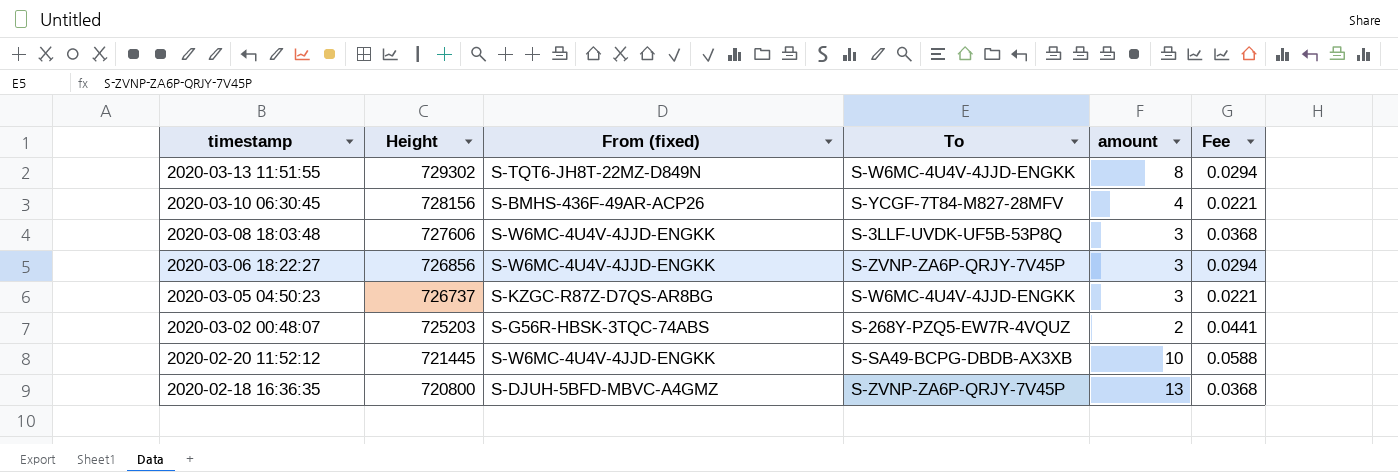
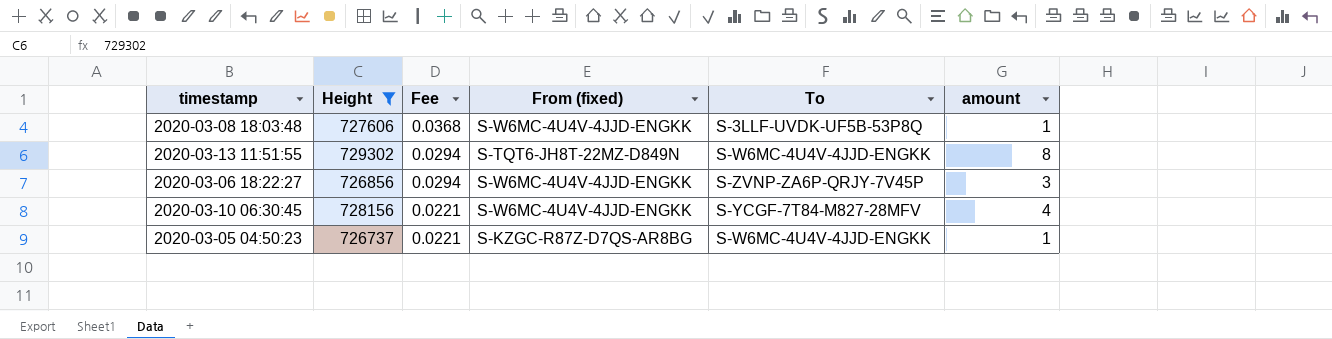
filter: none -> Height >= 726737
row order: timestamp descending -> Fee descending
column Fee | position: 6 -> 3
2020-03-08 18:03:48 | amount: 3 -> 1
2020-03-10 06:30:45 | From (fixed): S-BMHS-436F-49AR-ACP26 -> S-W6MC-4U4V-4JJD-ENGKK
2020-03-05 04:50:23 | amount: 3 -> 1

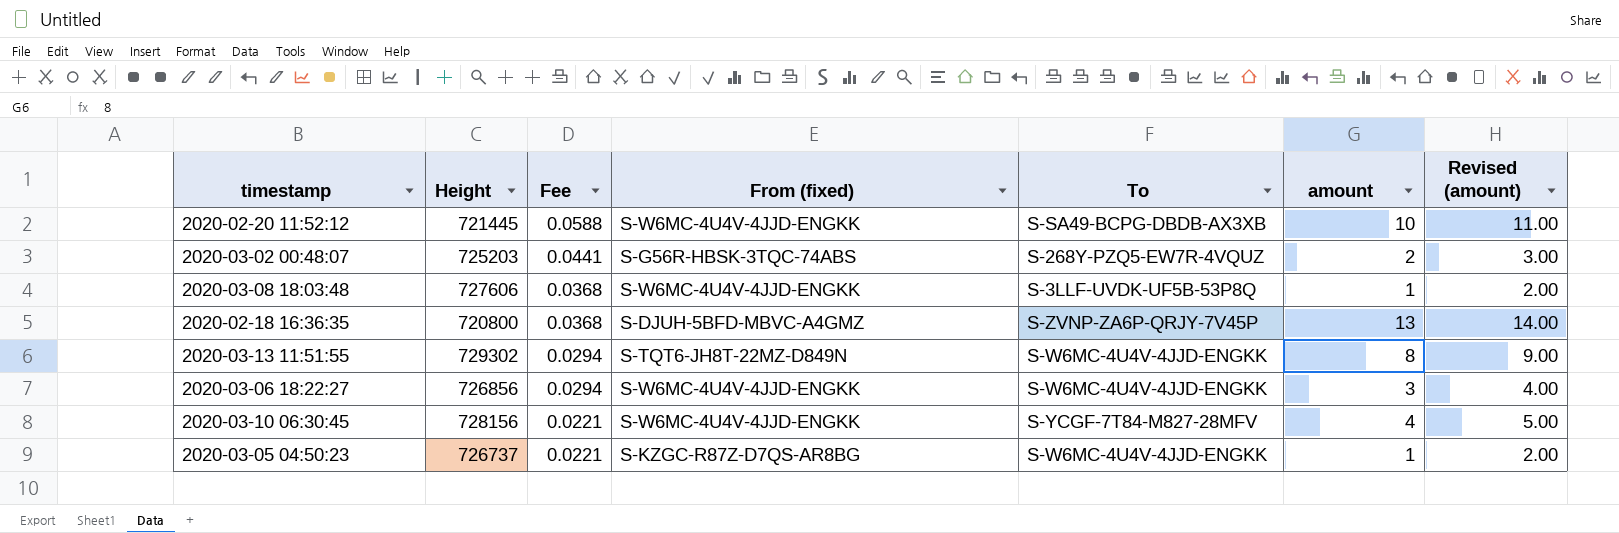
filter: Height >= 726737 -> none
column Revised (amount) | formula: none -> [amount] + 1
2020-03-06 18:22:27 | To: S-ZVNP-ZA6P-QRJY-7V45P -> S-W6MC-4U4V-4JJD-ENGKK

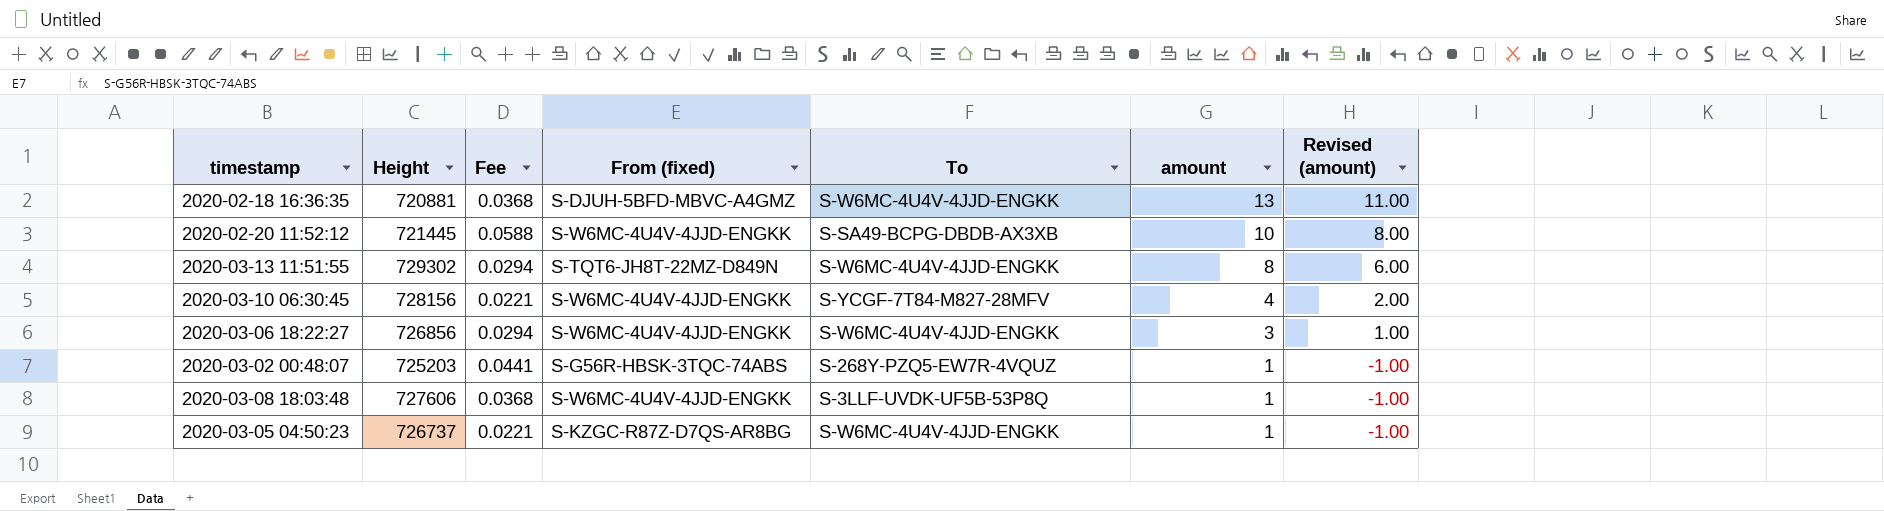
row order: Fee descending -> amount descending
column Revised (amount) | formula: [amount] + 1 -> [amount] - 2
2020-02-18 16:36:35 | Height: 720800 -> 720881
2020-02-18 16:36:35 | To: S-ZVNP-ZA6P-QRJY-7V45P -> S-W6MC-4U4V-4JJD-ENGKK
2020-03-02 00:48:07 | amount: 2 -> 1

